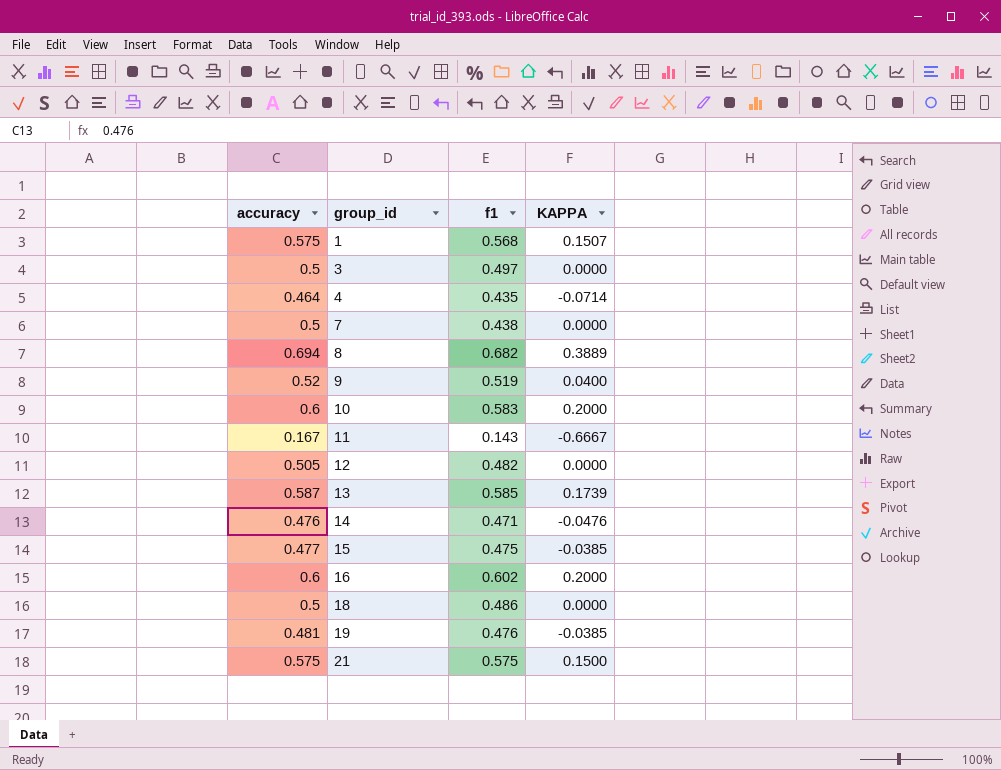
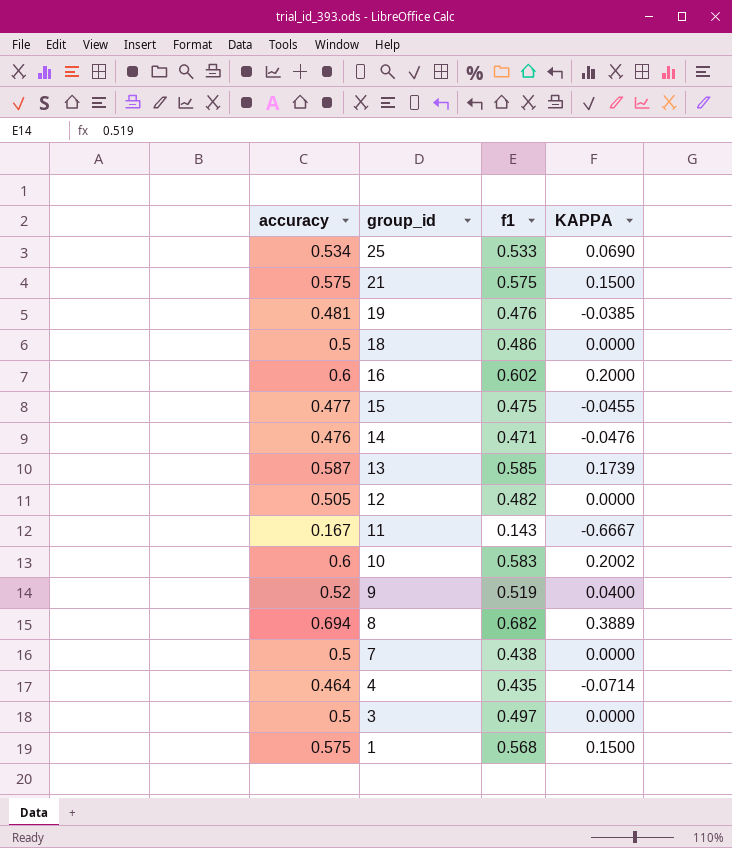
row order: group_id ascending -> group_id descending
row 25: none -> 0.534 | 0.533 | 0.0690
15 | KAPPA: -0.0385 -> -0.0455
10 | KAPPA: 0.2000 -> 0.2002
1 | KAPPA: 0.1507 -> 0.1500

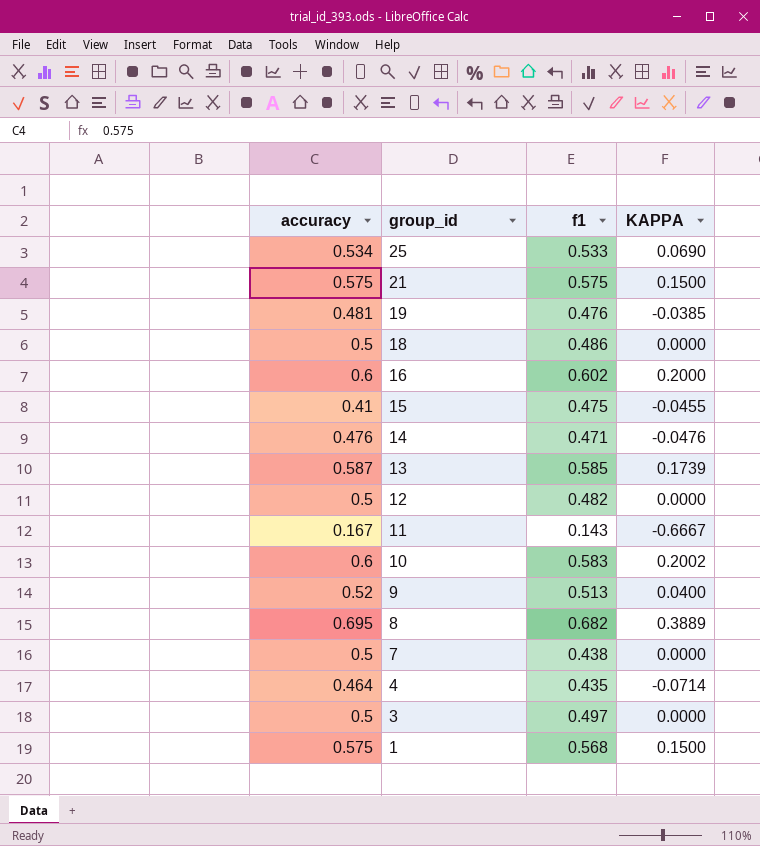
15 | accuracy: 0.477 -> 0.41
12 | accuracy: 0.505 -> 0.5
9 | f1: 0.519 -> 0.513
8 | accuracy: 0.694 -> 0.695

